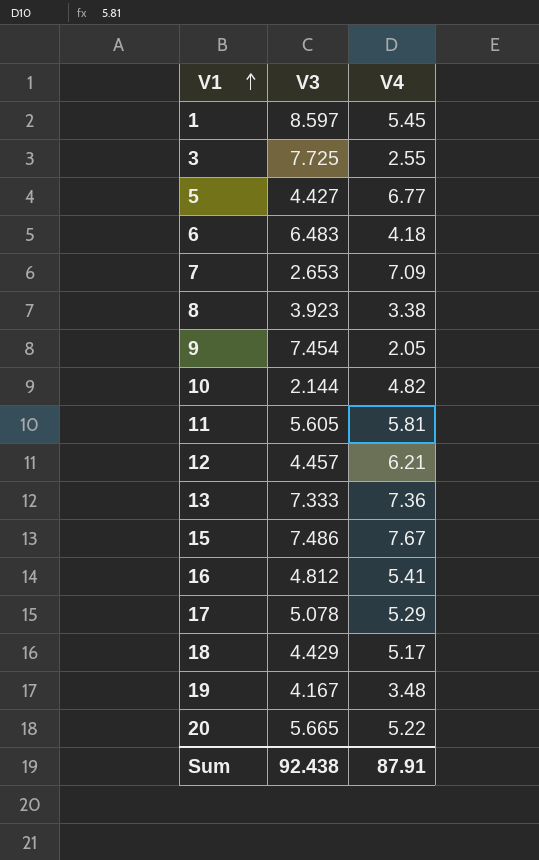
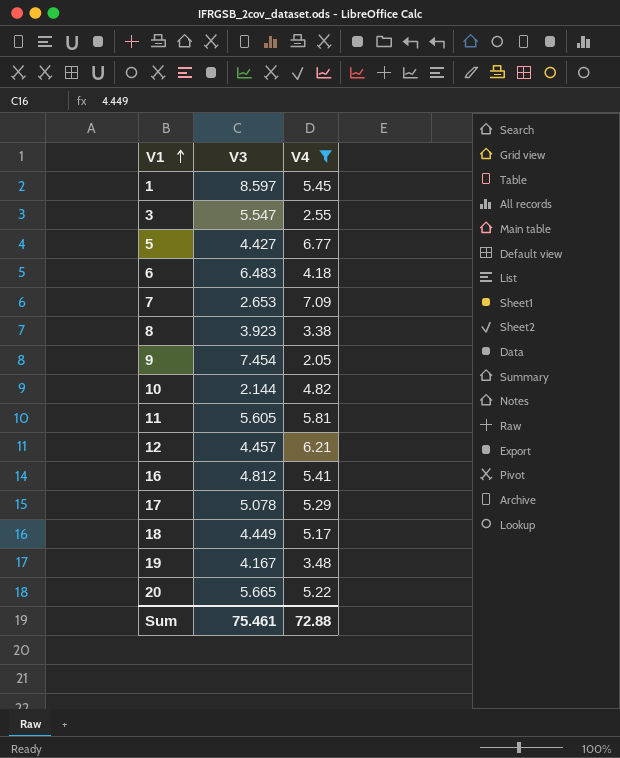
filter: none -> V4 <= 7.09
3 | V3: 7.725 -> 5.547
18 | V3: 4.429 -> 4.449
Sum | V3: 92.438 -> 75.461
Sum | V4: 87.91 -> 72.88

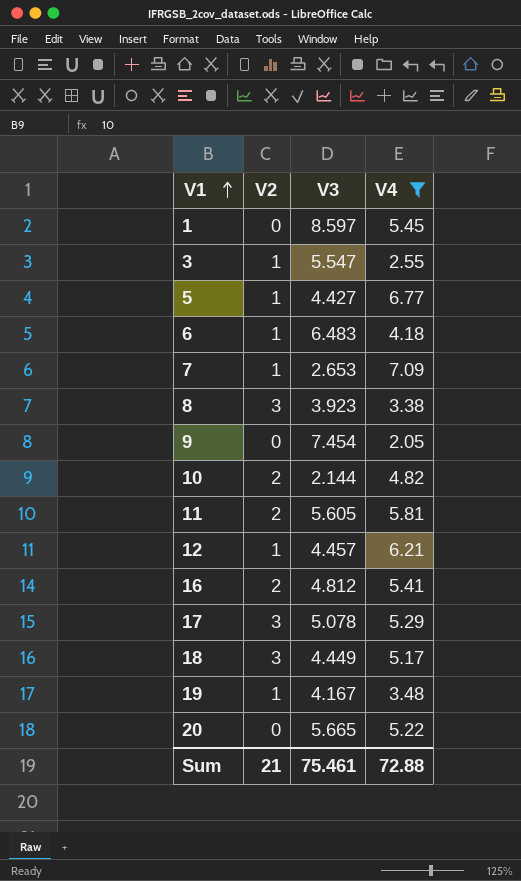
column V2 | position: none -> 2

